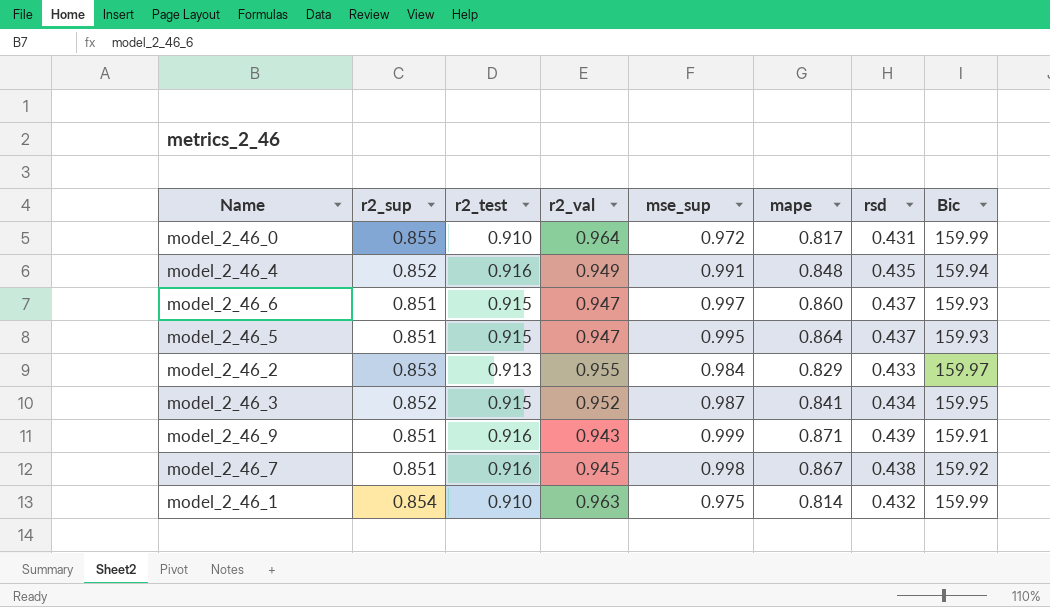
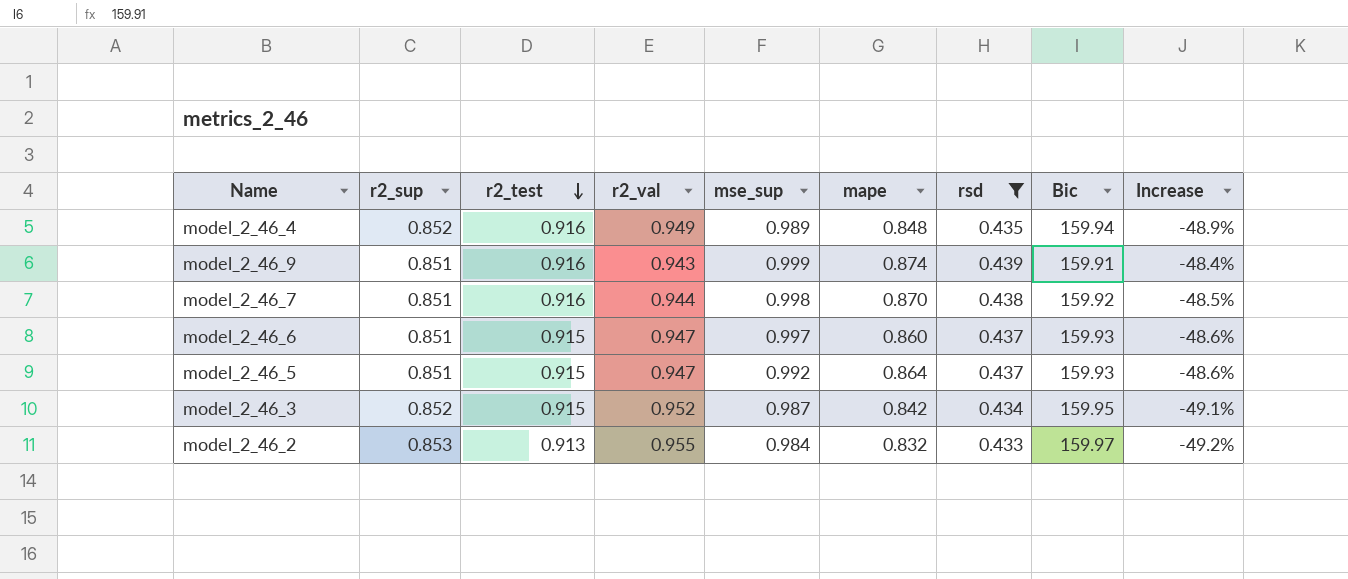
filter: none -> rsd >= 0.433
row order: none -> r2_test descending
column Increase | formula: none -> ([rsd] - [r2_sup]) / [r2_sup]
model_2_46_4 | mse_sup: 0.991 -> 0.989
model_2_46_9 | mape: 0.871 -> 0.874
model_2_46_7 | r2_val: 0.945 -> 0.944
model_2_46_7 | mape: 0.867 -> 0.870
model_2_46_5 | mse_sup: 0.995 -> 0.992
model_2_46_3 | mape: 0.841 -> 0.842
model_2_46_2 | mape: 0.829 -> 0.832

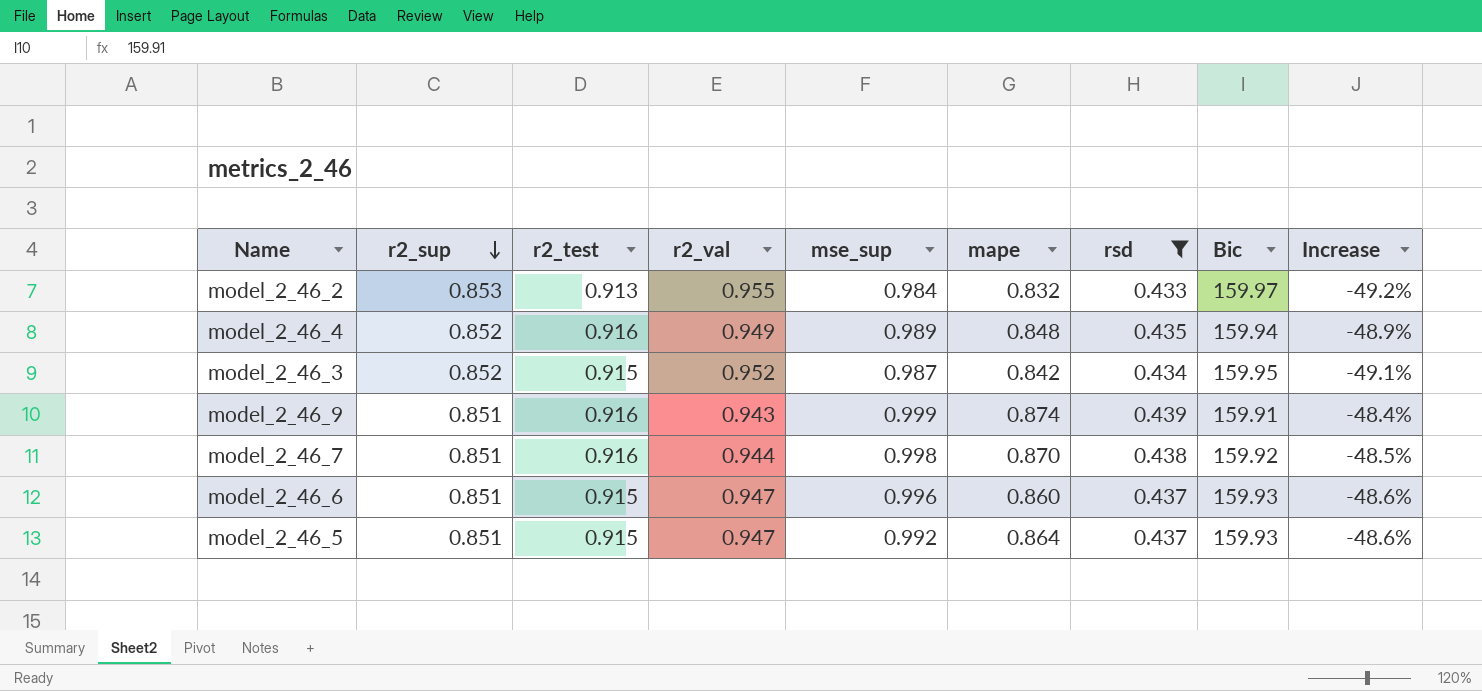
row order: r2_test descending -> r2_sup descending
model_2_46_6 | mse_sup: 0.997 -> 0.996

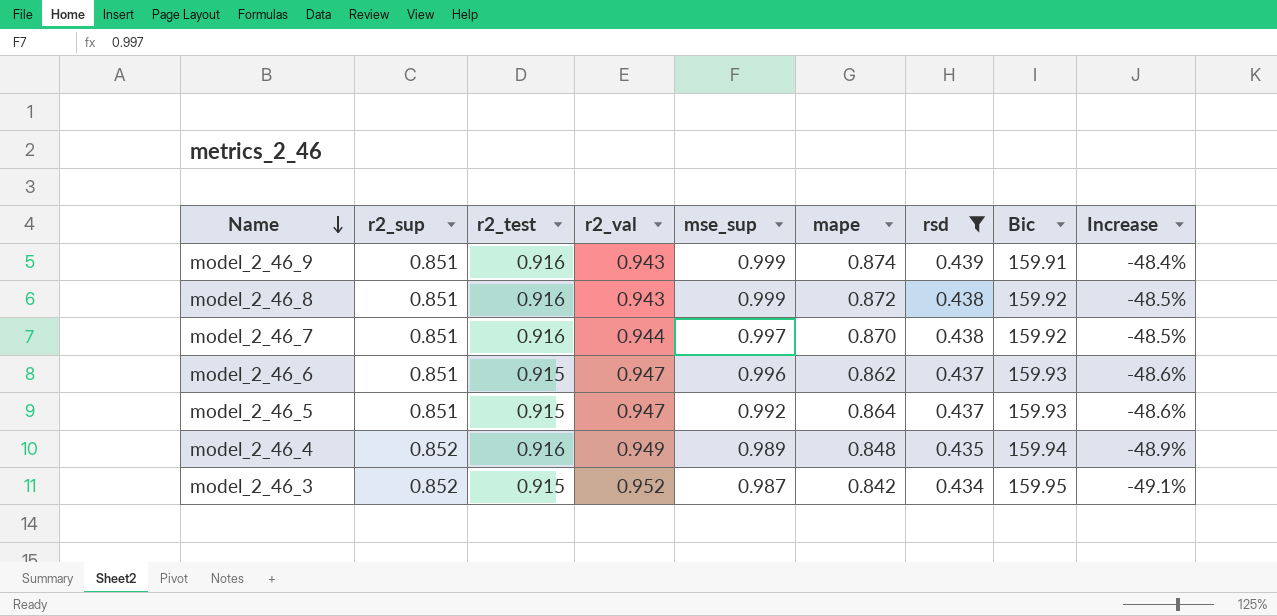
row order: r2_sup descending -> Name descending
row model_2_46_2: 0.853 | 0.913 | 0.955 | 0.984 | 0.832 | 0.433 | 159.97 | -49.2% -> none
row model_2_46_8: none -> 0.851 | 0.916 | 0.943 | 0.999 | 0.872 | 0.438 | 159.92 | -48.5%
model_2_46_7 | mse_sup: 0.998 -> 0.997
model_2_46_6 | mape: 0.860 -> 0.862

